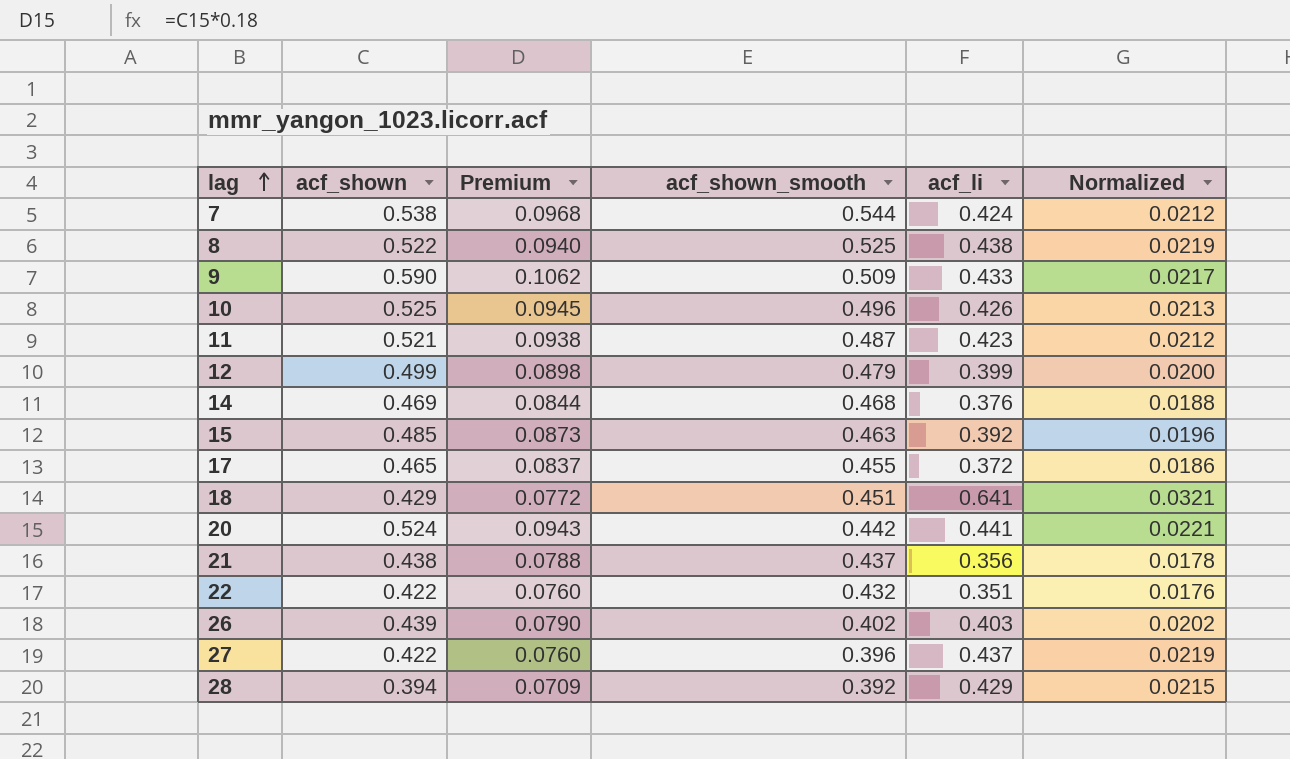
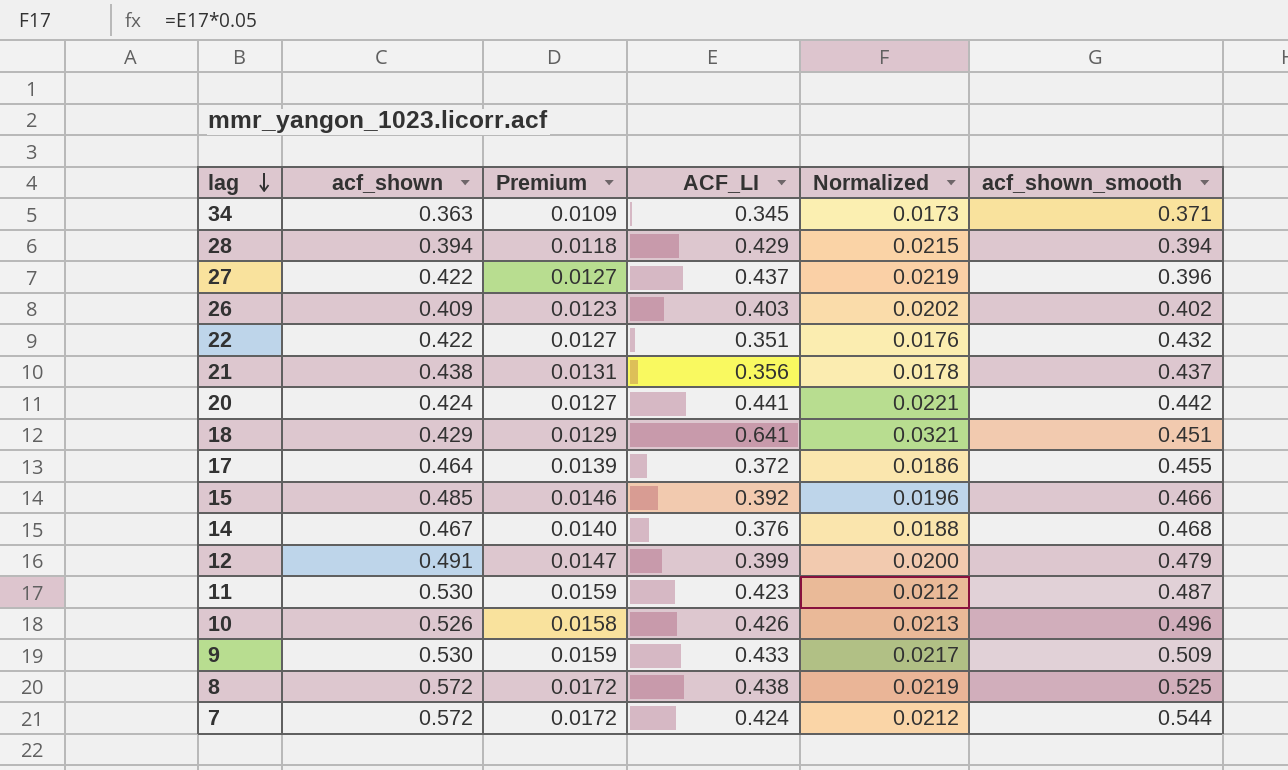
row order: lag ascending -> lag descending
column Premium | formula: [acf_shown] * 0.18 -> [acf_shown] * 0.03
column name: acf_li -> ACF_LI
column acf_shown_smooth | position: 4 -> 6
row 34: none -> 0.363 | 0.0109 | 0.345 | 0.0173 | 0.371
28 | acf_shown_smooth: 0.392 -> 0.394
26 | acf_shown: 0.439 -> 0.409
20 | acf_shown: 0.524 -> 0.424
17 | acf_shown: 0.465 -> 0.464
15 | acf_shown_smooth: 0.463 -> 0.466
14 | acf_shown: 0.469 -> 0.467
12 | acf_shown: 0.499 -> 0.491
11 | acf_shown: 0.521 -> 0.530
10 | acf_shown: 0.525 -> 0.526
9 | acf_shown: 0.590 -> 0.530
8 | acf_shown: 0.522 -> 0.572
7 | acf_shown: 0.538 -> 0.572

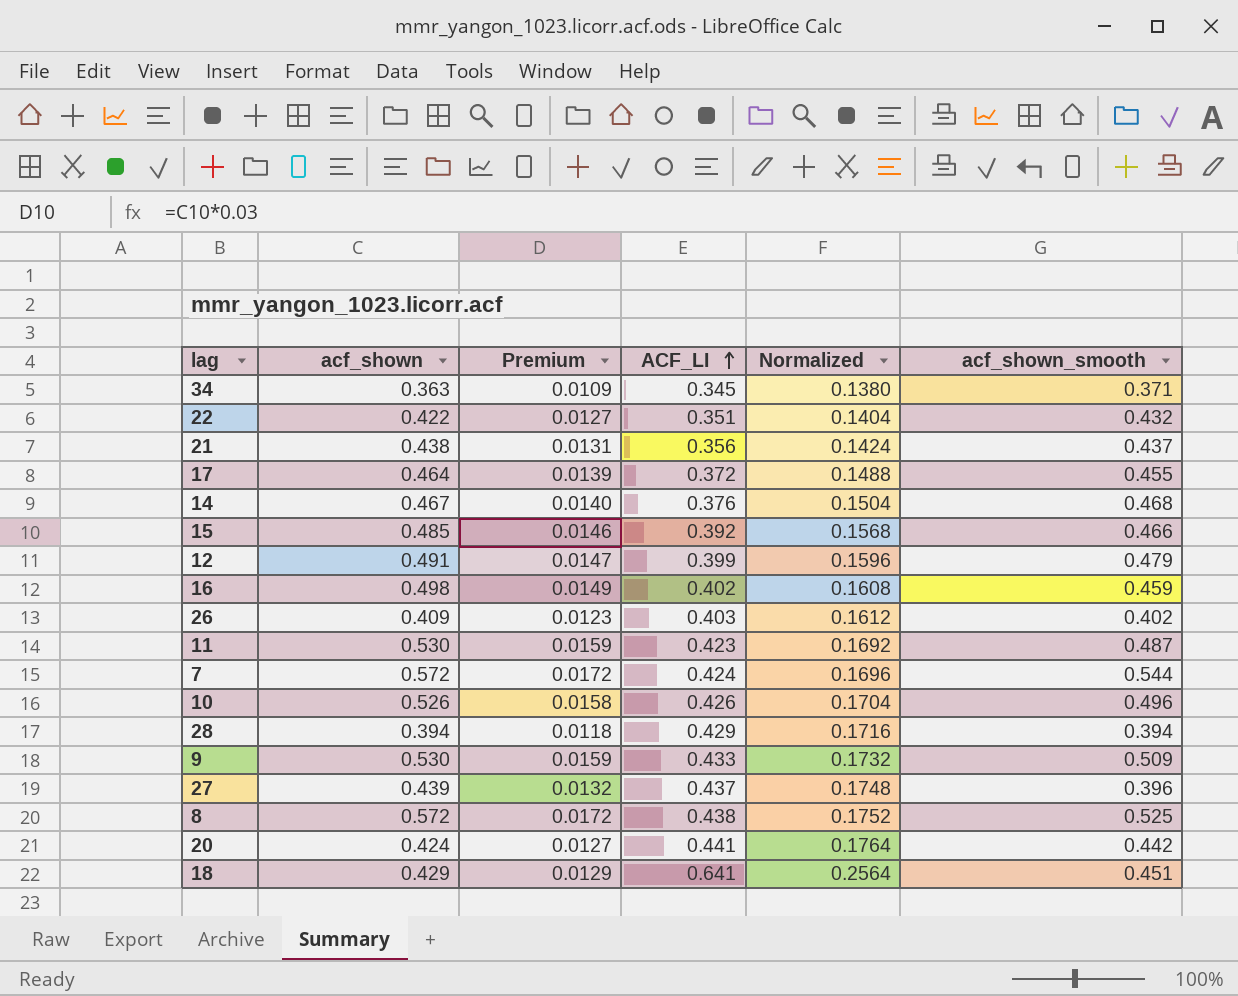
row order: lag descending -> ACF_LI ascending
column Normalized | formula: [ACF_LI] * 0.05 -> [ACF_LI] * 0.4
row 16: none -> 0.498 | 0.0149 | 0.402 | 0.1608 | 0.459
27 | acf_shown: 0.422 -> 0.439
27 | Premium: 0.0127 -> 0.0132

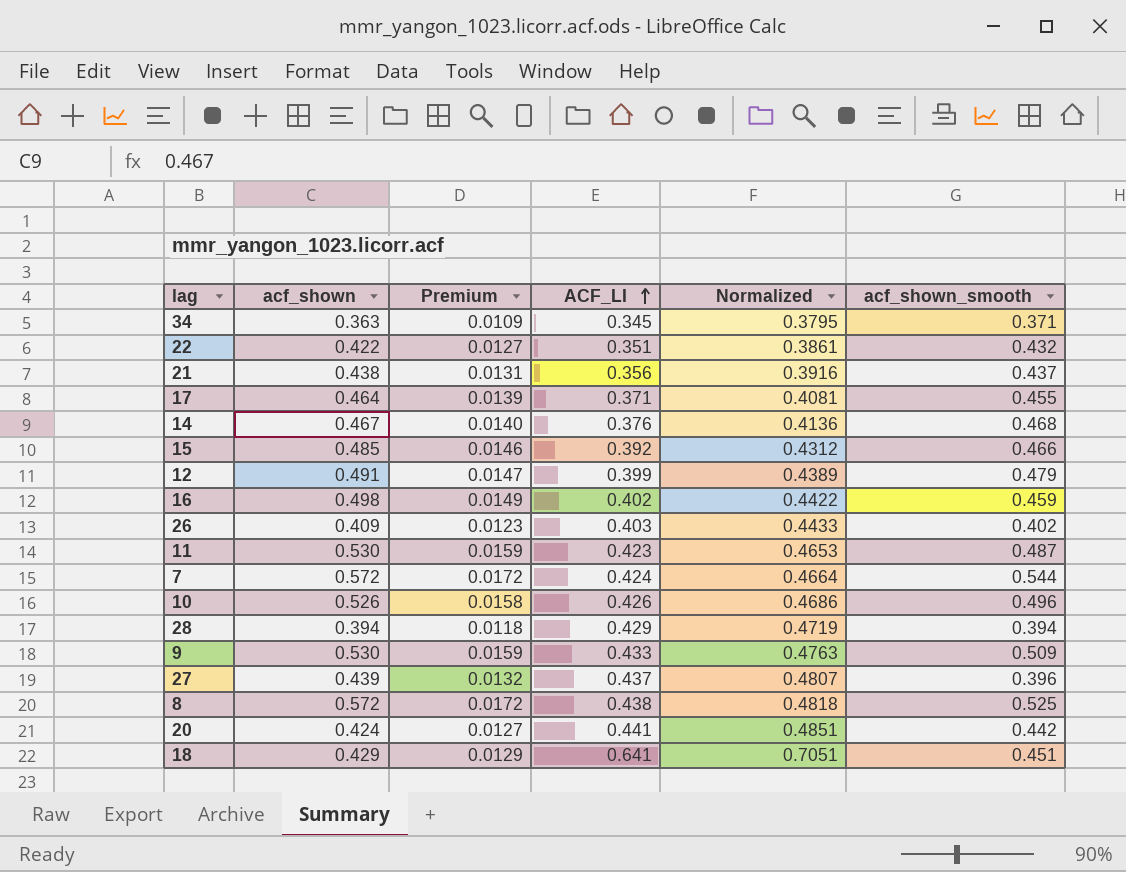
column Normalized | formula: [ACF_LI] * 0.4 -> [ACF_LI] * 1.1
17 | ACF_LI: 0.372 -> 0.371

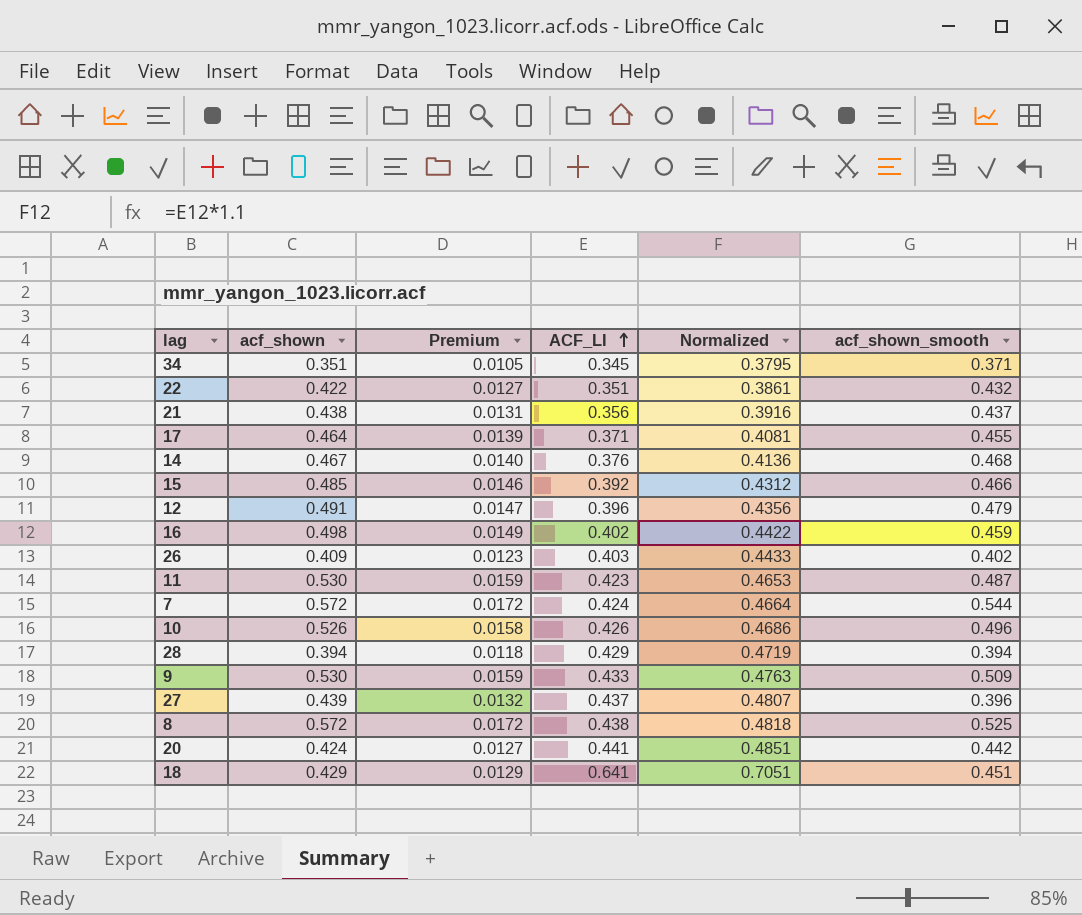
34 | acf_shown: 0.363 -> 0.351
34 | Premium: 0.0109 -> 0.0105
12 | ACF_LI: 0.399 -> 0.396
12 | Normalized: 0.4389 -> 0.4356

